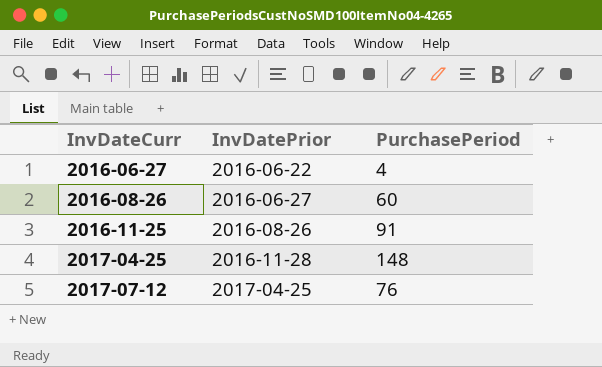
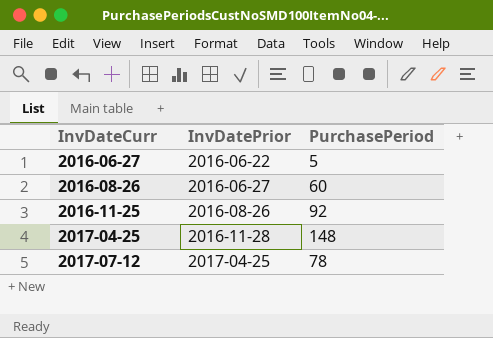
2016-06-27 | PurchasePeriod: 4 -> 5
2016-11-25 | PurchasePeriod: 91 -> 92
2017-07-12 | PurchasePeriod: 76 -> 78

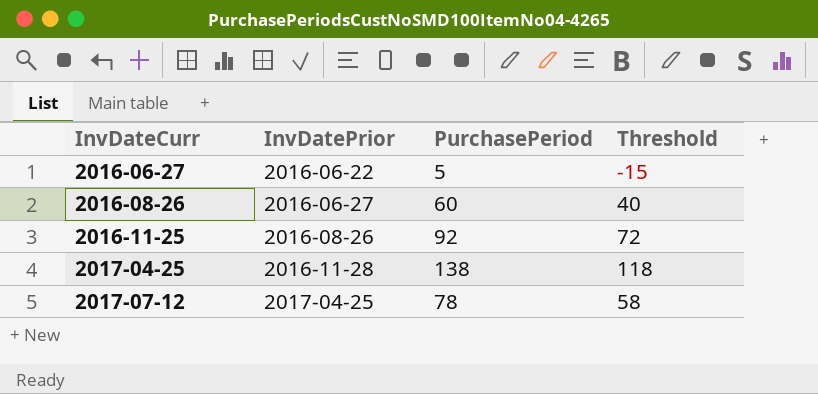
column Threshold | formula: none -> [PurchasePeriod] - 20
2017-04-25 | PurchasePeriod: 148 -> 138

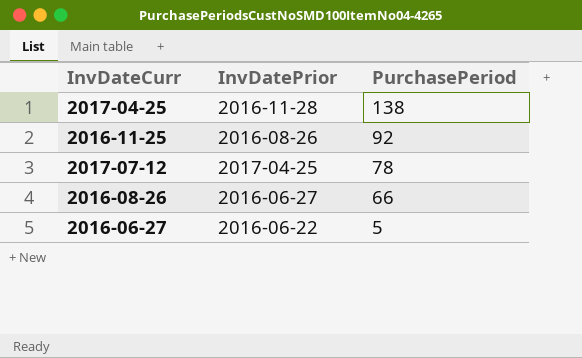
row order: InvDateCurr ascending -> PurchasePeriod descending
column Threshold | formula: [PurchasePeriod] - 20 -> none
2016-08-26 | PurchasePeriod: 60 -> 66

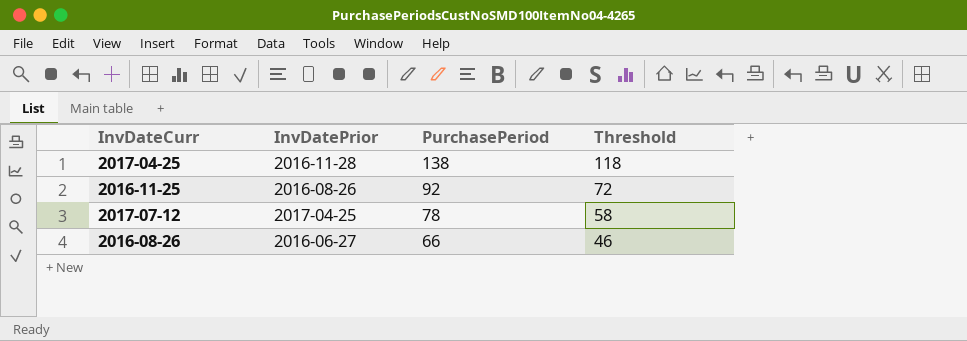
column Threshold | formula: none -> [PurchasePeriod] - 20
row 2016-06-27: 2016-06-22 | 5 -> none

